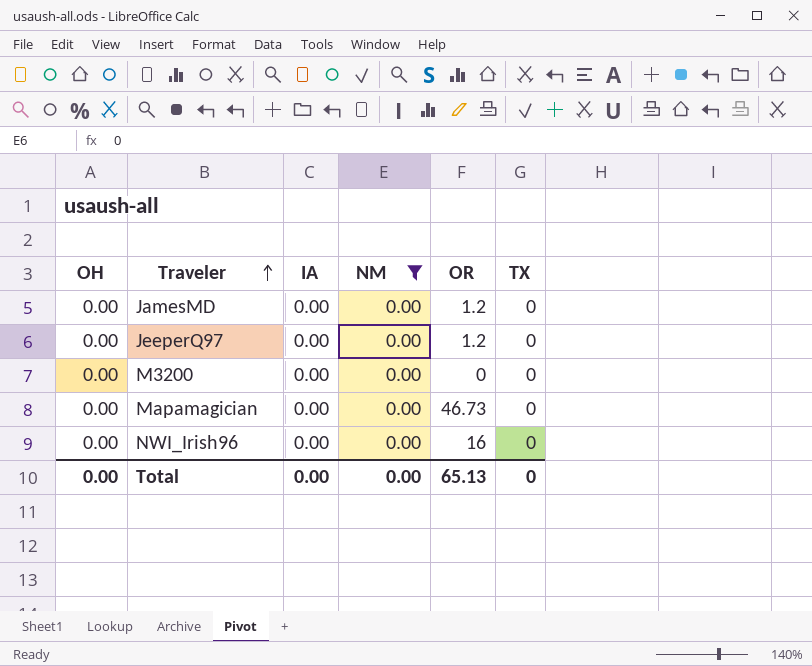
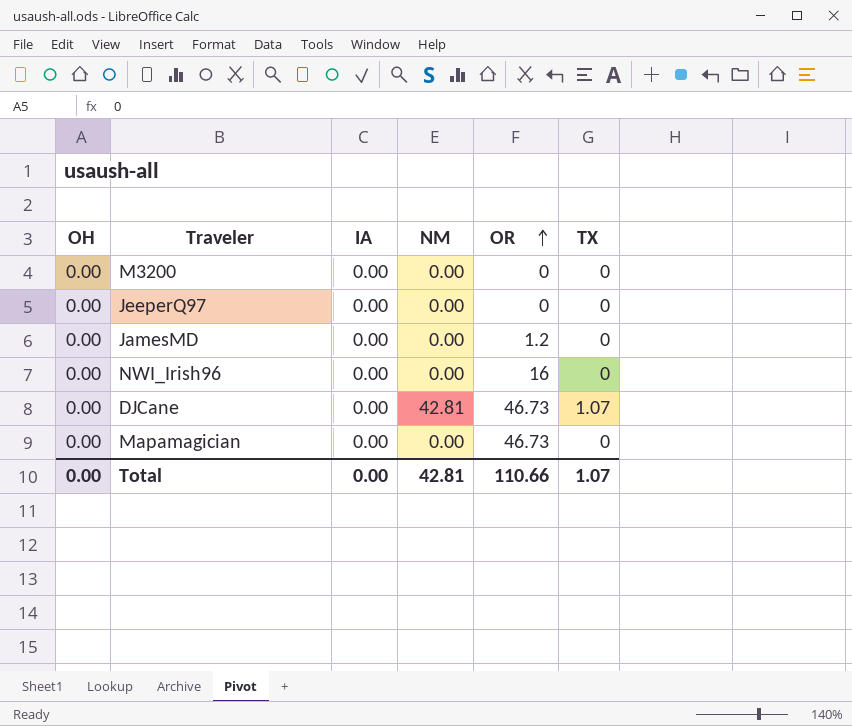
filter: NM = 0.00 -> none
row order: Traveler ascending -> OR ascending
JeeperQ97 | OR: 1.2 -> 0
Total | NM: 0.00 -> 42.81
Total | OR: 65.13 -> 110.66
Total | TX: 0 -> 1.07

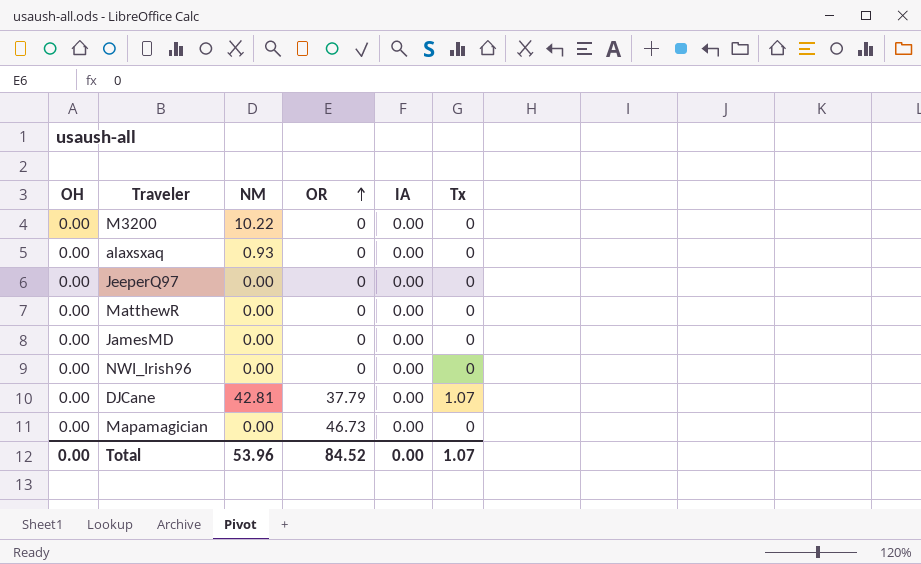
column IA | position: 3 -> 5
column name: TX -> Tx
M3200 | NM: 0.00 -> 10.22
row alaxsxaq: none -> 0.00 | 0.93 | 0 | 0.00 | 0
row MatthewR: none -> 0.00 | 0.00 | 0 | 0.00 | 0
JamesMD | OR: 1.2 -> 0
NWI_Irish96 | OR: 16 -> 0
DJCane | OR: 46.73 -> 37.79
Total | NM: 42.81 -> 53.96
Total | OR: 110.66 -> 84.52

